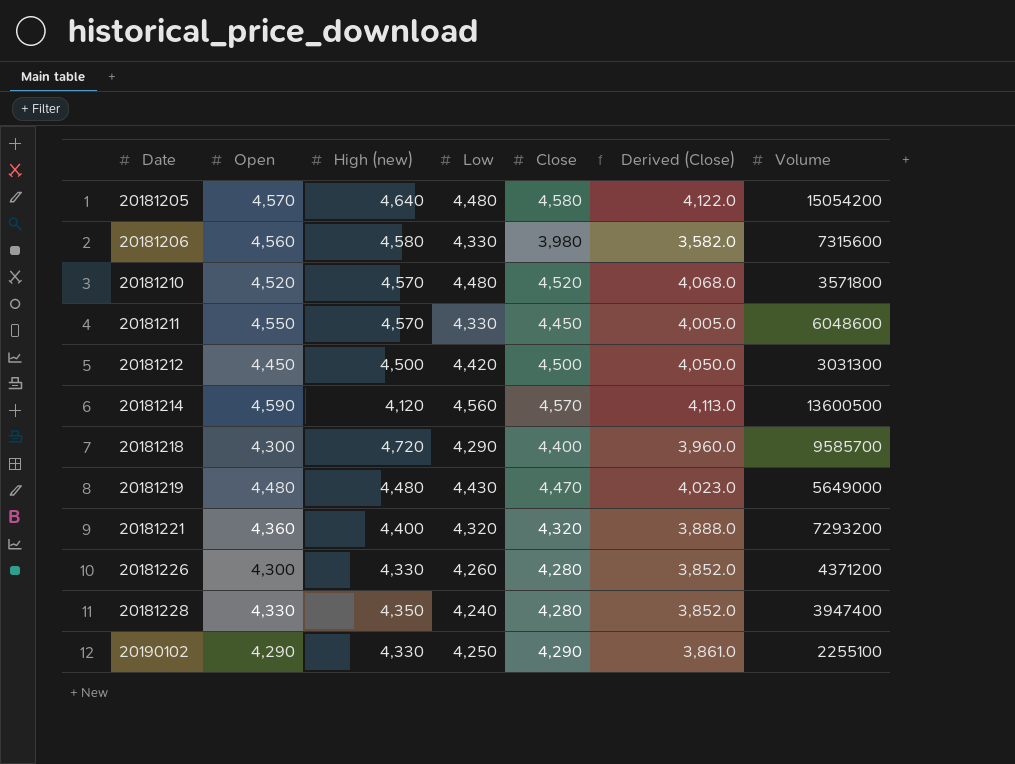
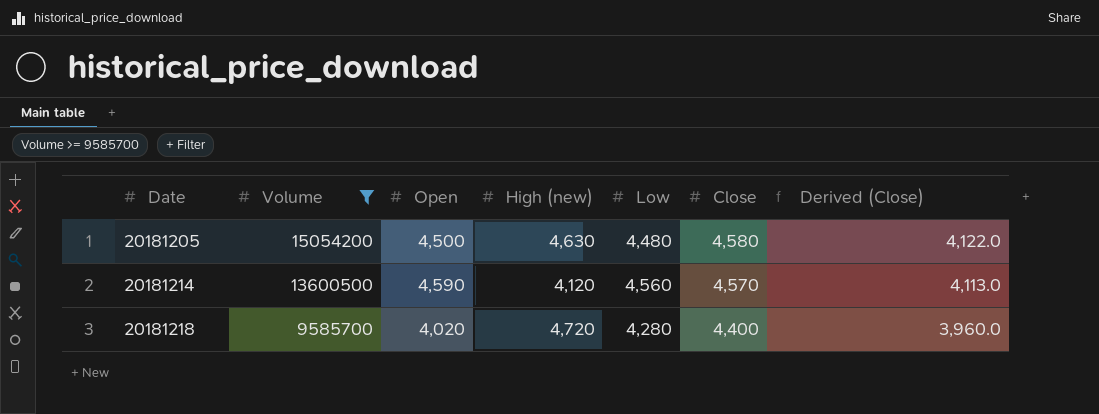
filter: none -> Volume >= 9585700
column Volume | position: 7 -> 2
20181205 | Open: 4,570 -> 4,500
20181205 | High (new): 4,640 -> 4,630
20181218 | Open: 4,300 -> 4,020
20181218 | Low: 4,290 -> 4,280

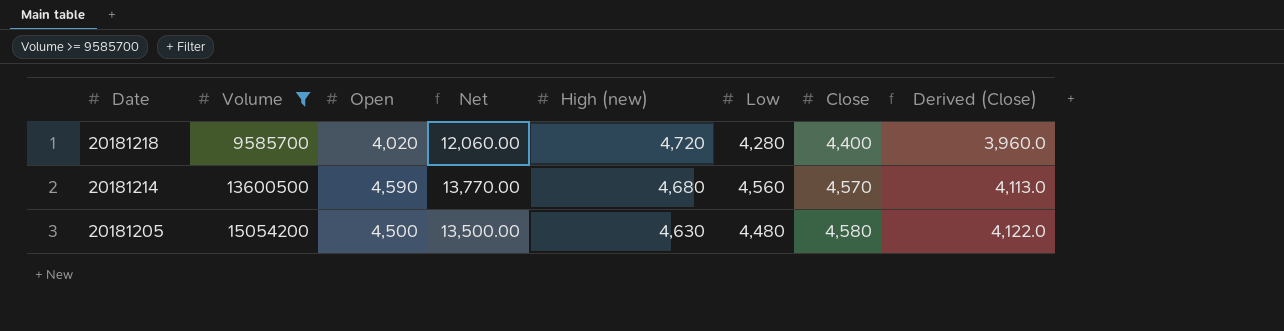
row order: Date ascending -> Date descending
column Net | formula: none -> [Open] * 3
20181214 | High (new): 4,120 -> 4,680

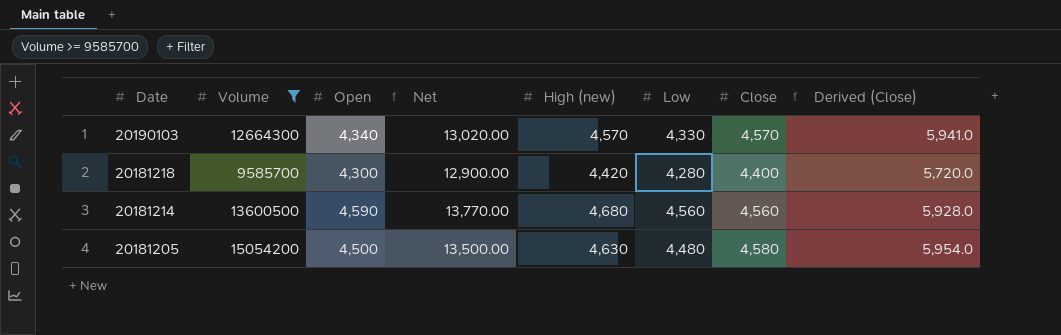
column Derived (Close) | formula: [Close] * 0.9 -> [Close] * 1.3
row 20190103: none -> 12664300 | 4,340 | 13,020.00 | 4,570 | 4,330 | 4,570 | 5,941.0
20181218 | Open: 4,020 -> 4,300
20181218 | Net: 12,060.00 -> 12,900.00
20181218 | High (new): 4,720 -> 4,420
20181214 | Close: 4,570 -> 4,560

